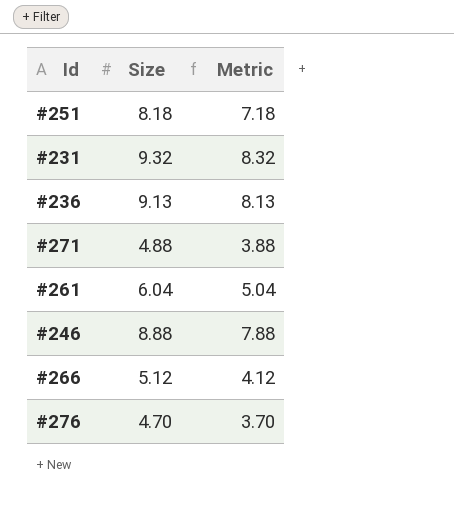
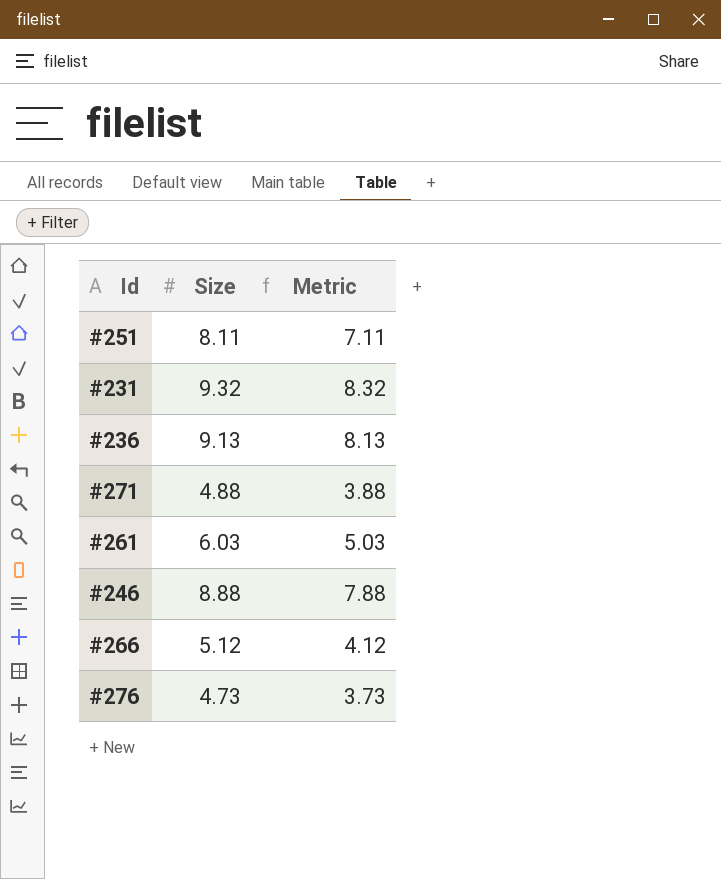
#251 | Size: 8.18 -> 8.11
#251 | Metric: 7.18 -> 7.11
#261 | Size: 6.04 -> 6.03
#261 | Metric: 5.04 -> 5.03
#276 | Size: 4.70 -> 4.73
#276 | Metric: 3.70 -> 3.73

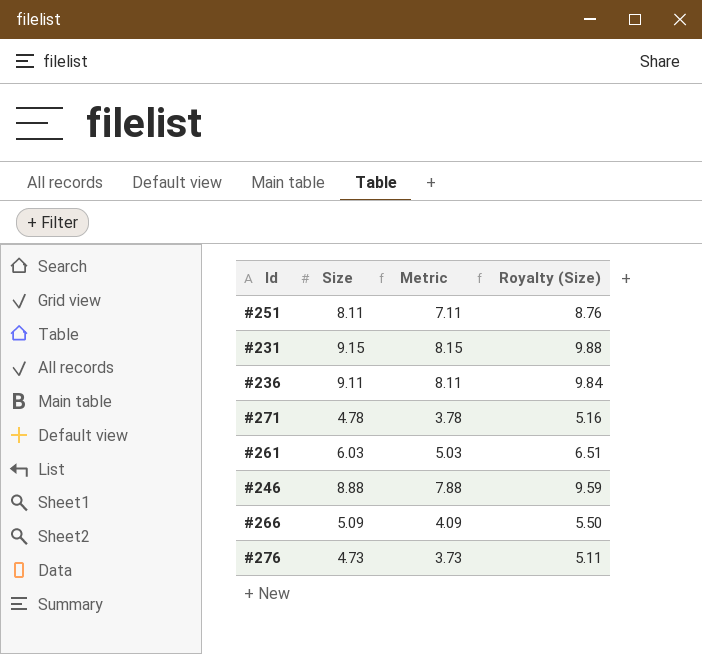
column Royalty (Size) | formula: none -> [Size] * 1.08
#231 | Size: 9.32 -> 9.15
#231 | Metric: 8.32 -> 8.15
#236 | Size: 9.13 -> 9.11
#236 | Metric: 8.13 -> 8.11
#271 | Size: 4.88 -> 4.78
#271 | Metric: 3.88 -> 3.78
#266 | Size: 5.12 -> 5.09
#266 | Metric: 4.12 -> 4.09

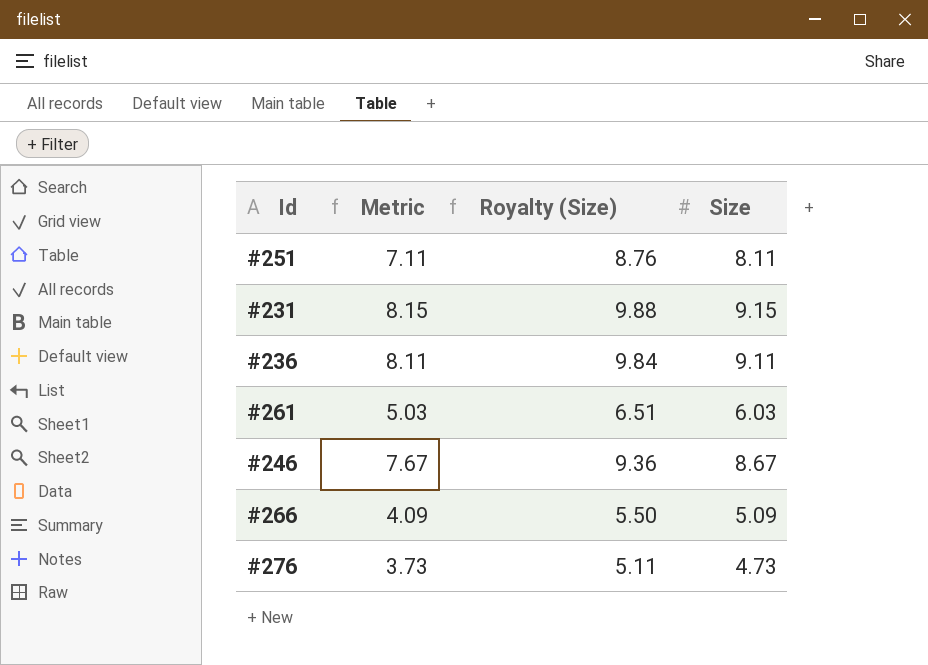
column Size | position: 2 -> 4
row #271: 4.78 | 3.78 | 5.16 -> none
#246 | Metric: 7.88 -> 7.67
#246 | Royalty (Size): 9.59 -> 9.36
#246 | Size: 8.88 -> 8.67

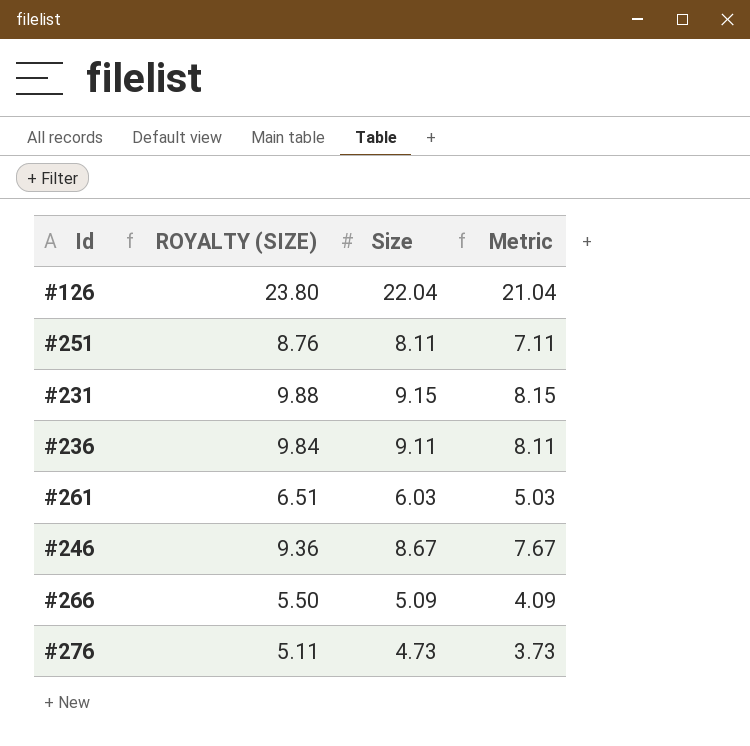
column name: Royalty (Size) -> ROYALTY (SIZE)
column Metric | position: 2 -> 4
row #126: none -> 23.80 | 22.04 | 21.04

